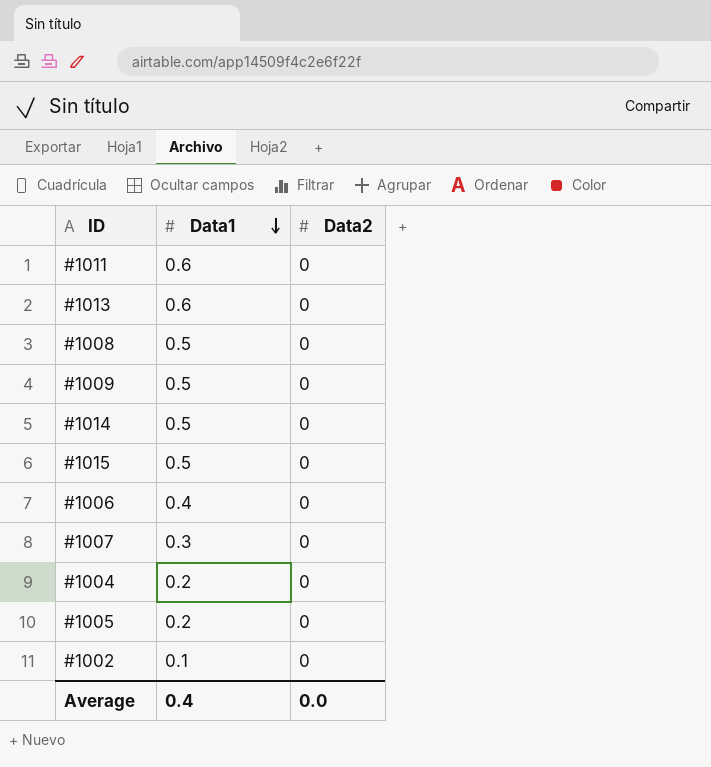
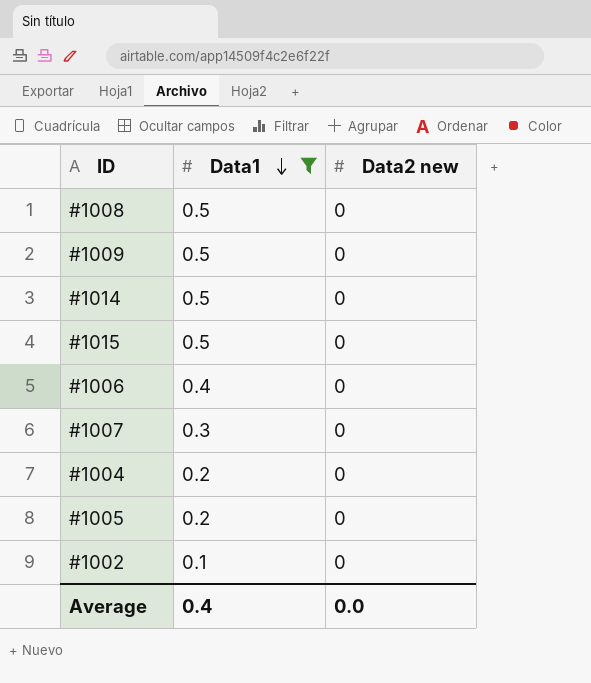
filter: none -> Data1 != 0.6
column name: Data2 -> Data2 new

